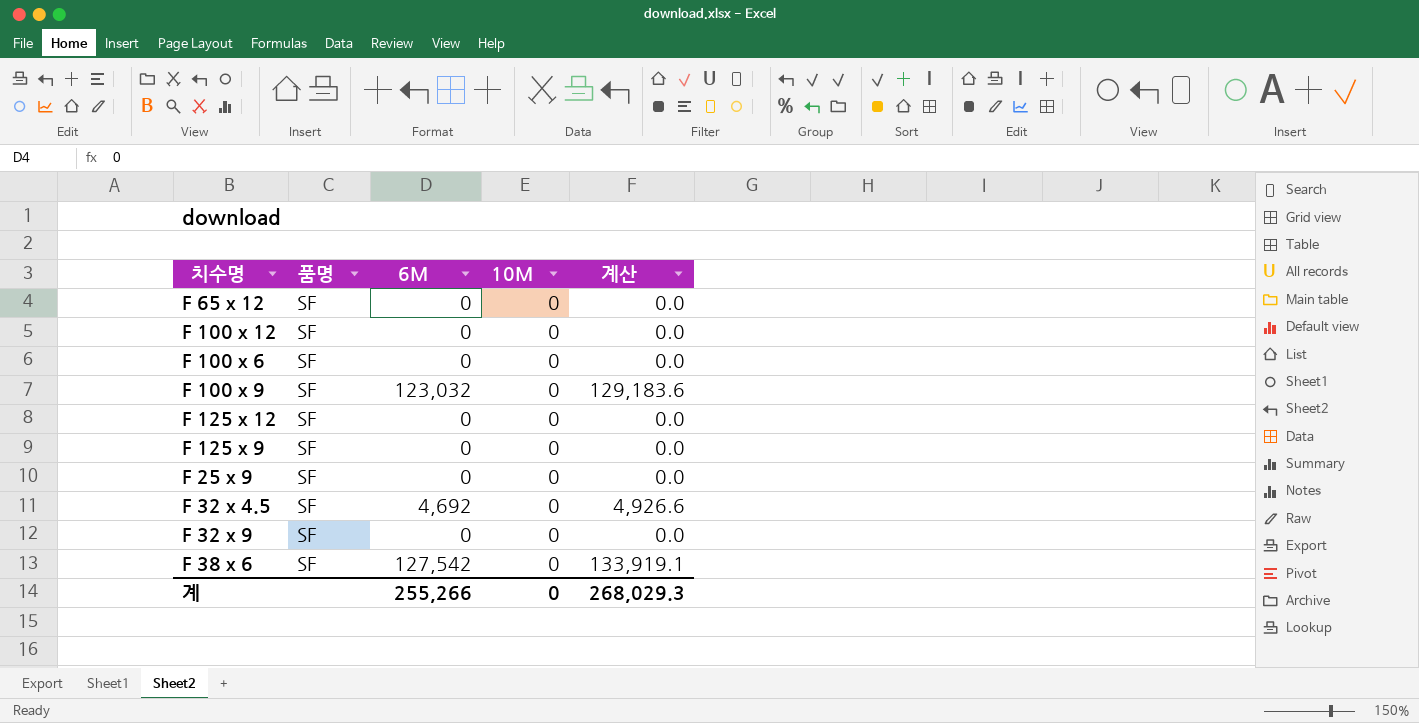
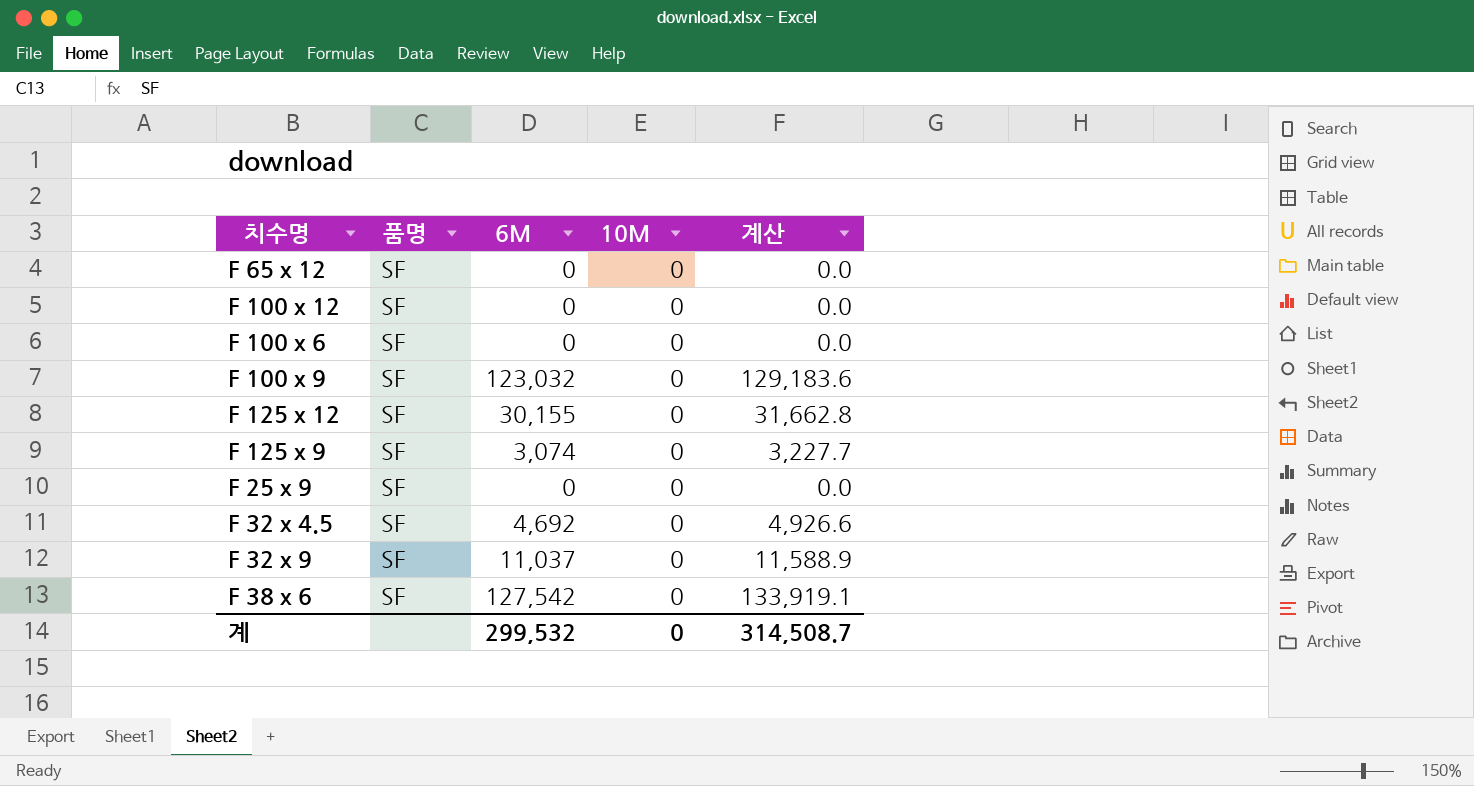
F 125 x 12 | 6M: 0 -> 30,155
F 125 x 12 | 계산: 0.0 -> 31,662.8
F 125 x 9 | 6M: 0 -> 3,074
F 125 x 9 | 계산: 0.0 -> 3,227.7
F 32 x 9 | 6M: 0 -> 11,037
F 32 x 9 | 계산: 0.0 -> 11,588.9
계 | 6M: 255,266 -> 299,532
계 | 계산: 268,029.3 -> 314,508.7

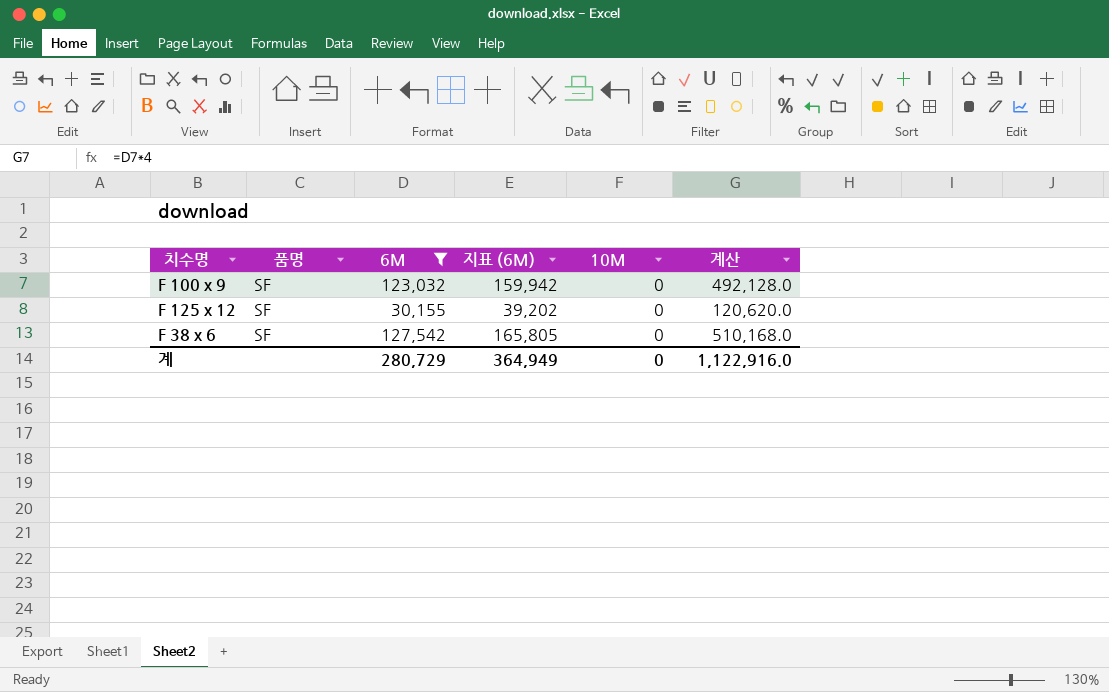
filter: none -> 6M >= 30,155
column 지표 (6M) | formula: none -> [6M] * 1.3
column 계산 | formula: [6M] * 1.05 -> [6M] * 4
계 | 6M: 299,532 -> 280,729
계 | 계산: 314,508.7 -> 1,122,916.0

